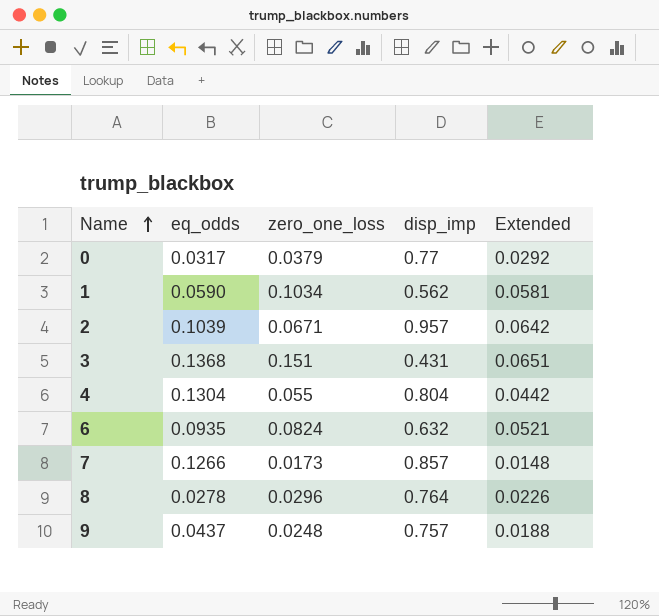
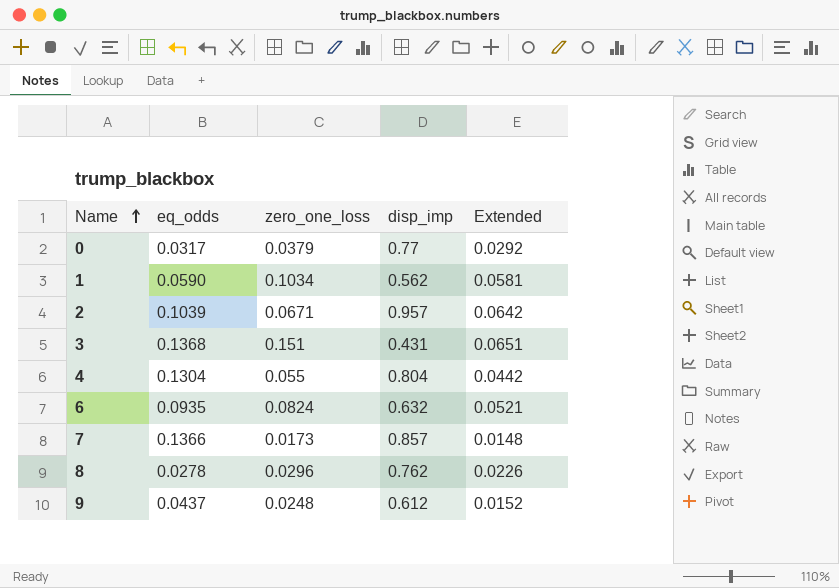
7 | eq_odds: 0.1266 -> 0.1366
8 | disp_imp: 0.764 -> 0.762
9 | disp_imp: 0.757 -> 0.612
9 | Extended: 0.0188 -> 0.0152

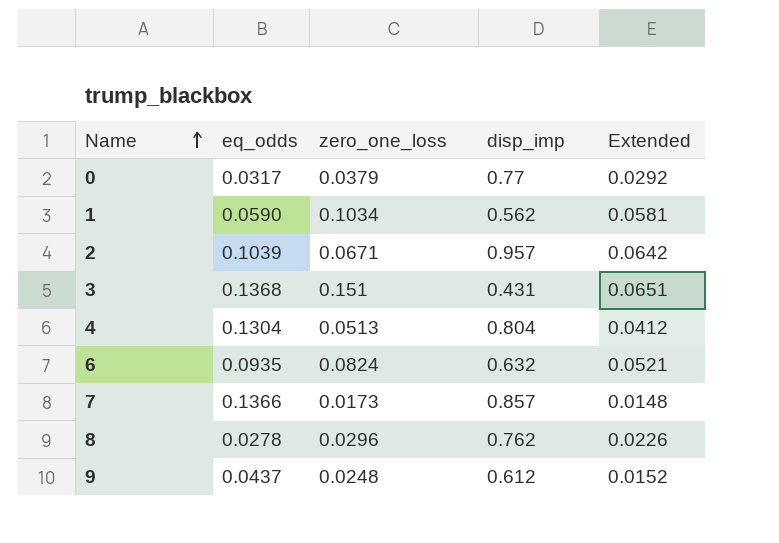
4 | zero_one_loss: 0.055 -> 0.0513
4 | Extended: 0.0442 -> 0.0412

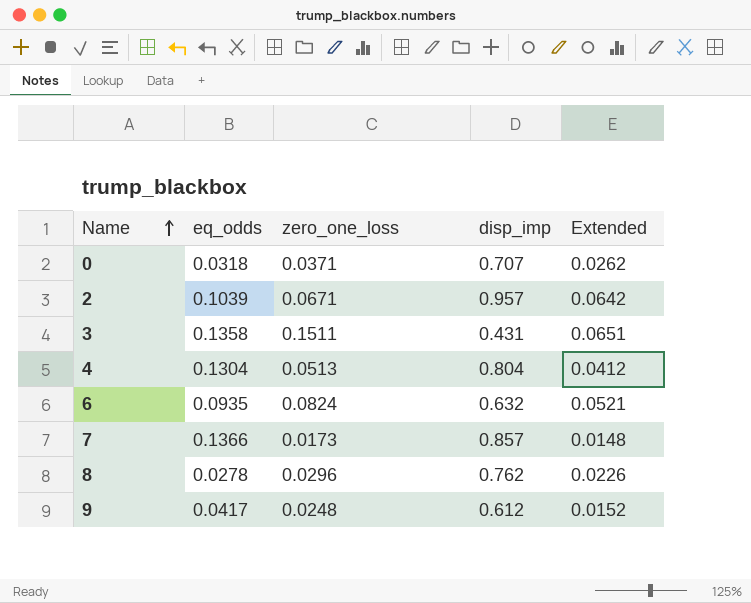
row 1: 0.0590 | 0.1034 | 0.562 | 0.0581 -> none
0 | eq_odds: 0.0317 -> 0.0318
0 | zero_one_loss: 0.0379 -> 0.0371
0 | disp_imp: 0.77 -> 0.707
0 | Extended: 0.0292 -> 0.0262
3 | eq_odds: 0.1368 -> 0.1358
3 | zero_one_loss: 0.151 -> 0.1511
9 | eq_odds: 0.0437 -> 0.0417

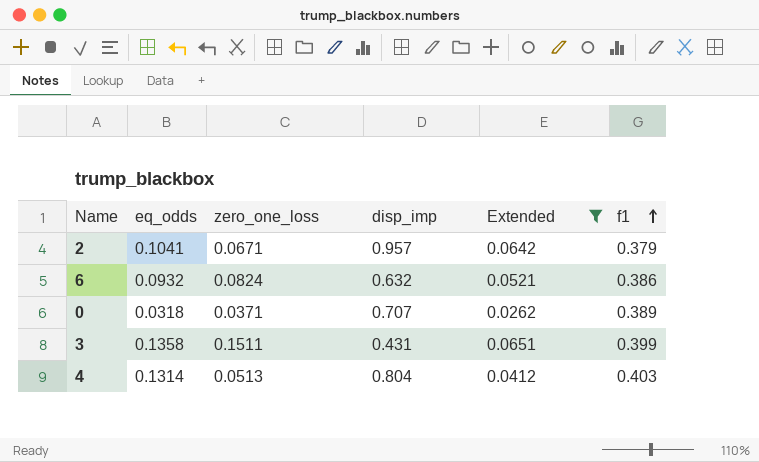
filter: none -> Extended >= 0.0262
row order: Name ascending -> f1 ascending
column f1 | position: none -> 6
2 | eq_odds: 0.1039 -> 0.1041
6 | eq_odds: 0.0935 -> 0.0932
4 | eq_odds: 0.1304 -> 0.1314

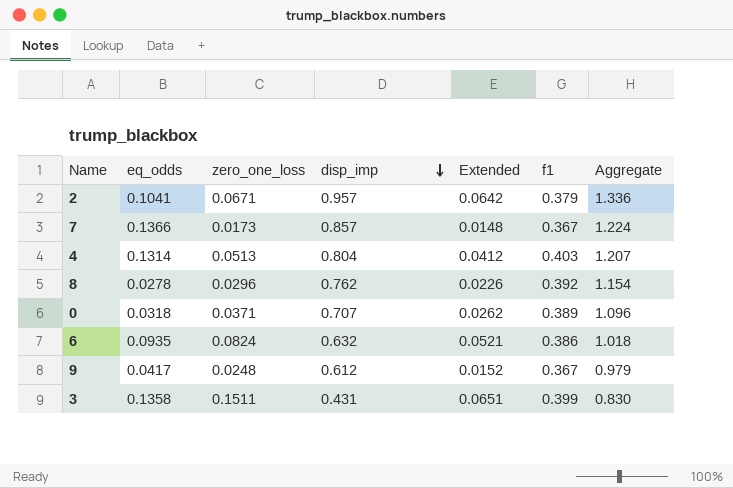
filter: Extended >= 0.0262 -> none
row order: f1 ascending -> disp_imp descending
column Aggregate | formula: none -> [disp_imp] + [f1]
6 | eq_odds: 0.0932 -> 0.0935

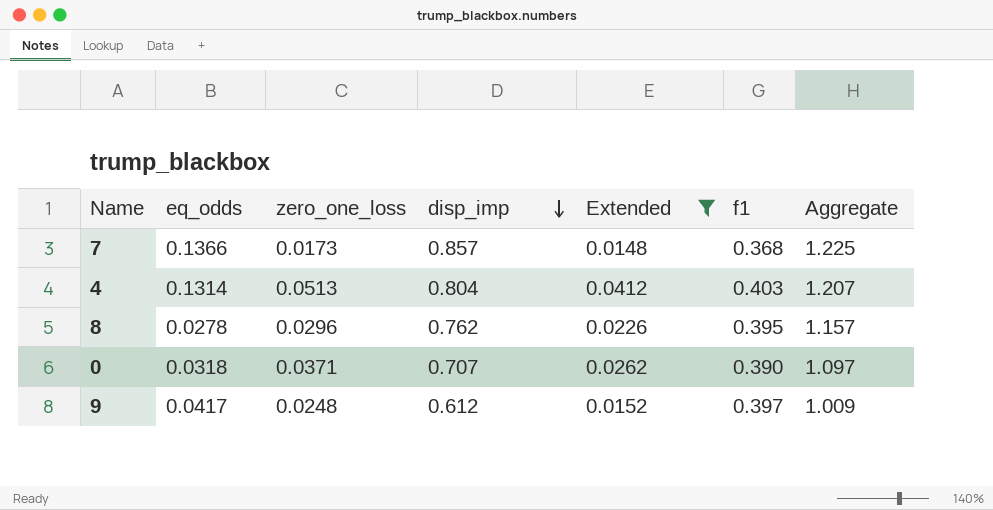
filter: none -> Extended <= 0.0412
7 | f1: 0.367 -> 0.368
7 | Aggregate: 1.224 -> 1.225
8 | f1: 0.392 -> 0.395
8 | Aggregate: 1.154 -> 1.157
0 | f1: 0.389 -> 0.390
0 | Aggregate: 1.096 -> 1.097
9 | f1: 0.367 -> 0.397
9 | Aggregate: 0.979 -> 1.009

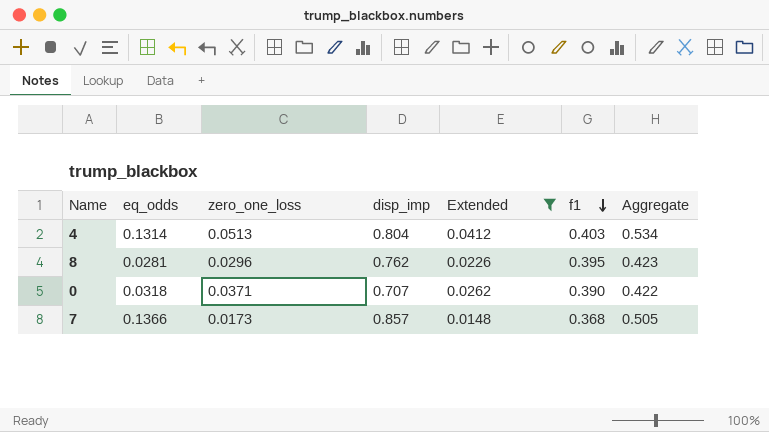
row order: disp_imp descending -> f1 descending
column Aggregate | formula: [disp_imp] + [f1] -> [eq_odds] + [f1]
row 9: 0.0417 | 0.0248 | 0.612 | 0.0152 | 0.397 | 1.009 -> none
8 | eq_odds: 0.0278 -> 0.0281

